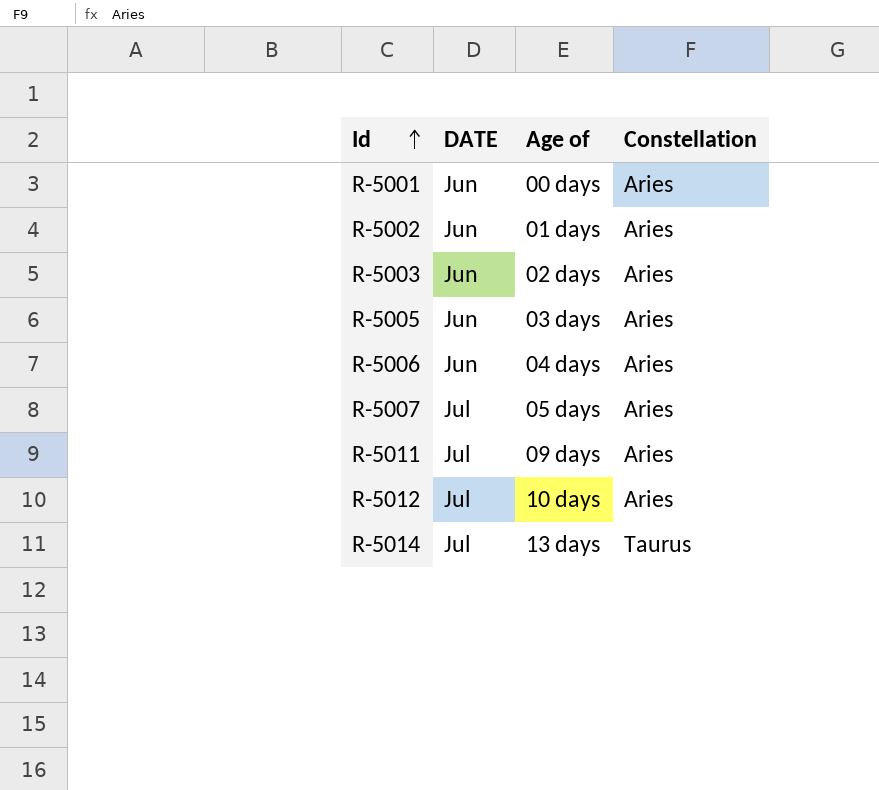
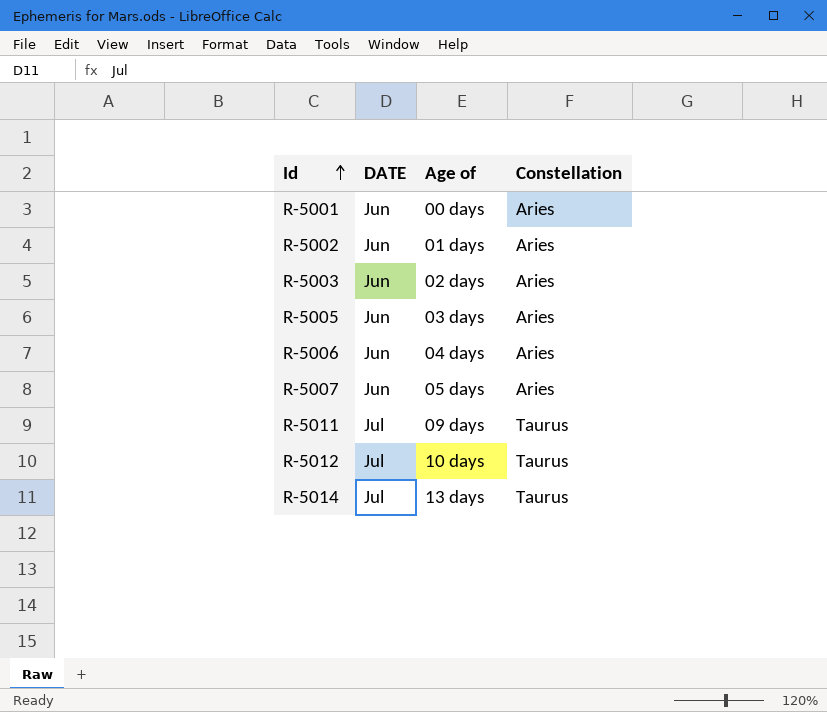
R-5007 | DATE: Jul -> Jun
R-5011 | Constellation: Aries -> Taurus
R-5012 | Constellation: Aries -> Taurus

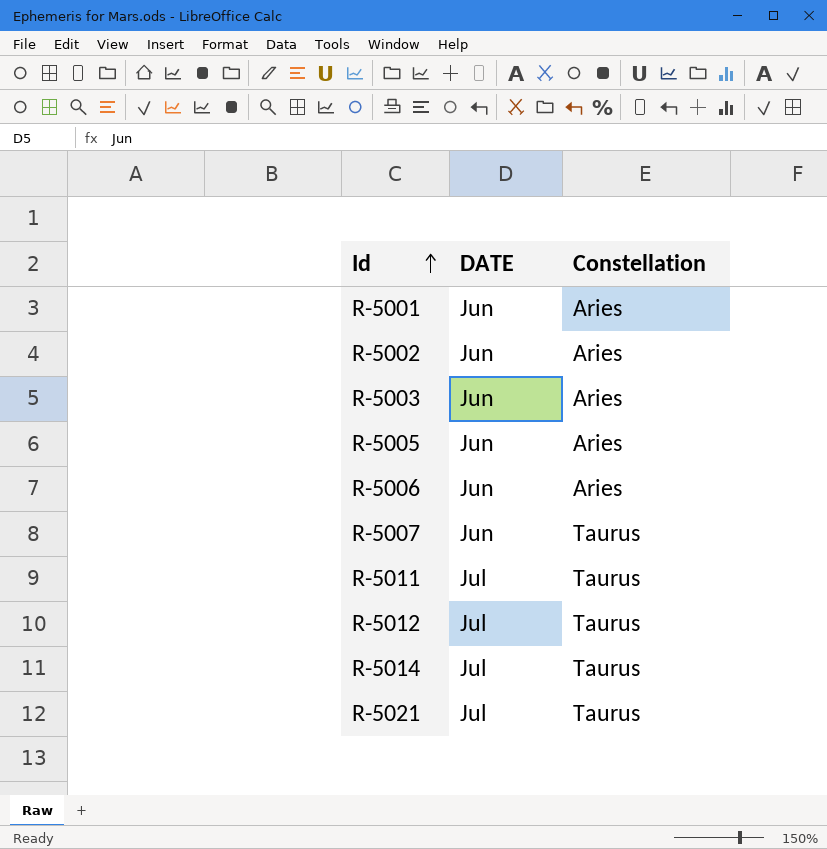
column Age of | position: 3 -> none
R-5007 | Constellation: Aries -> Taurus
row R-5021: none -> Jul | Taurus

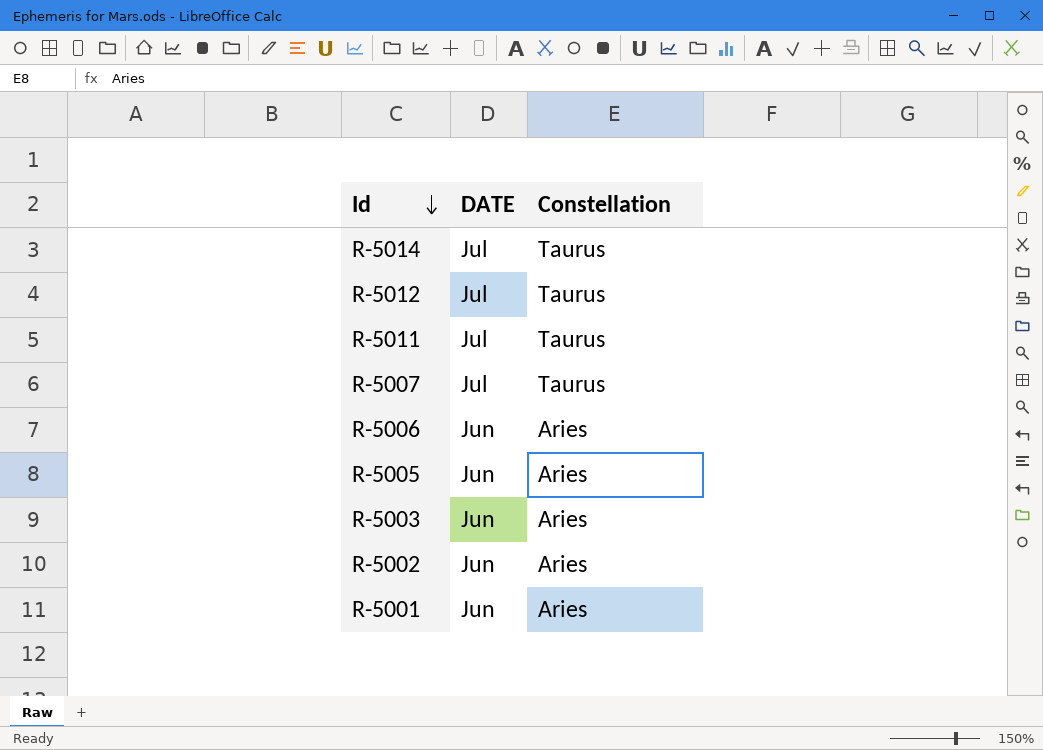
row order: Id ascending -> Id descending
row R-5021: Jul | Taurus -> none
R-5007 | DATE: Jun -> Jul

